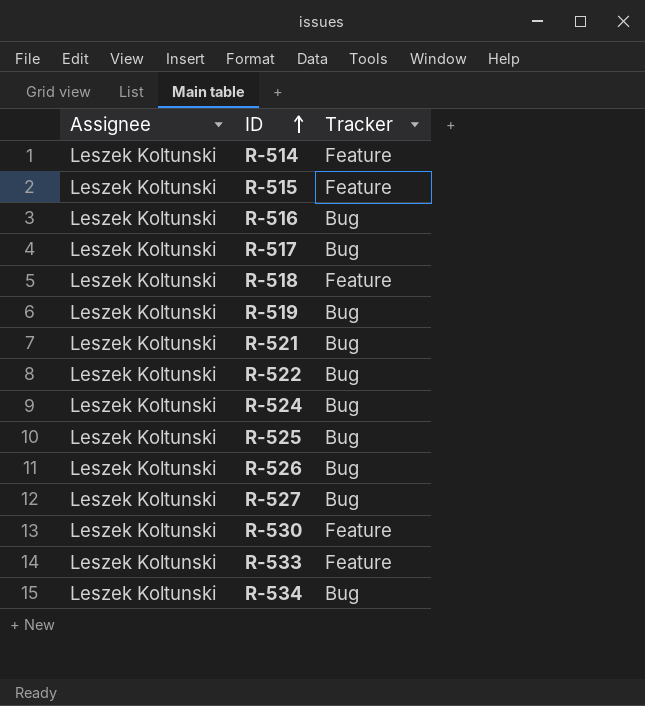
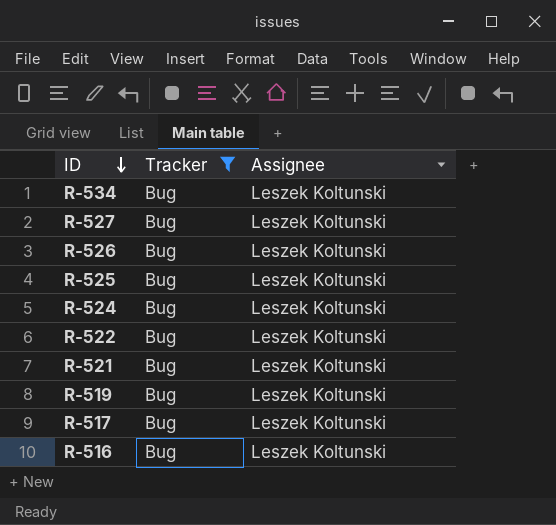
filter: none -> Tracker = Bug
row order: ID ascending -> ID descending
column Assignee | position: 1 -> 3

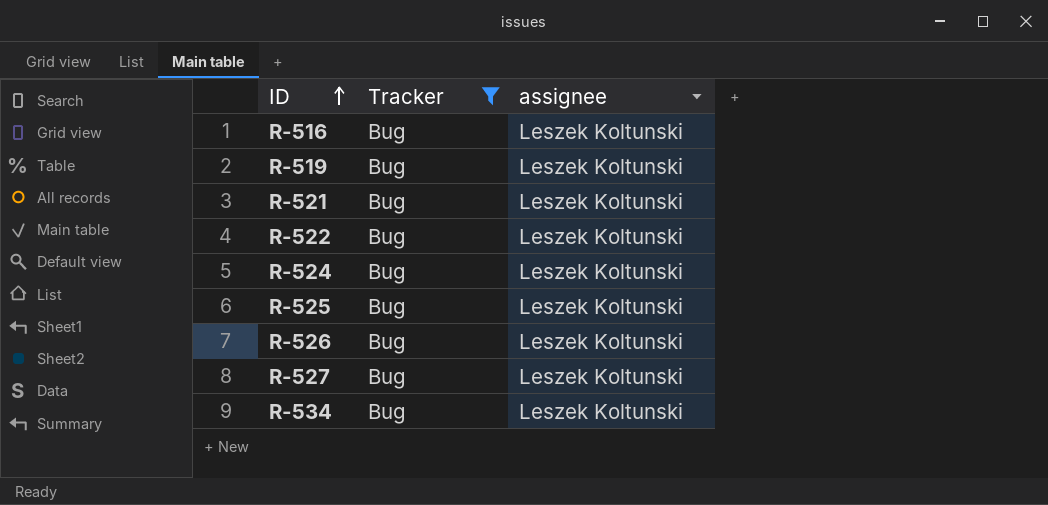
row order: ID descending -> ID ascending
column name: Assignee -> assignee
row R-517: Bug | Leszek Koltunski -> none

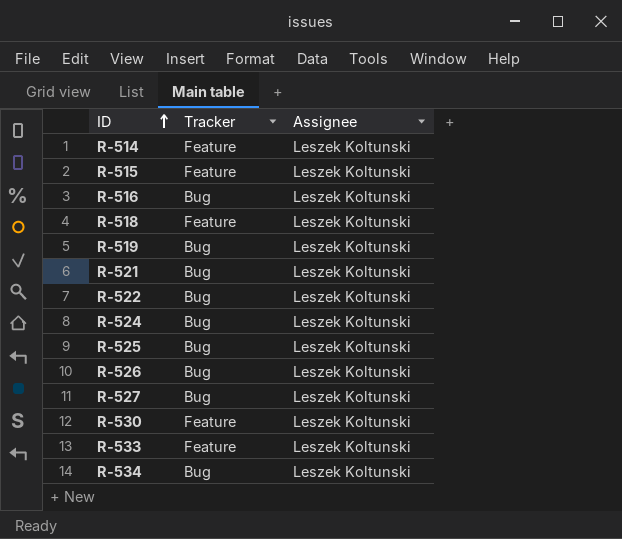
filter: Tracker = Bug -> none
column name: assignee -> Assignee

